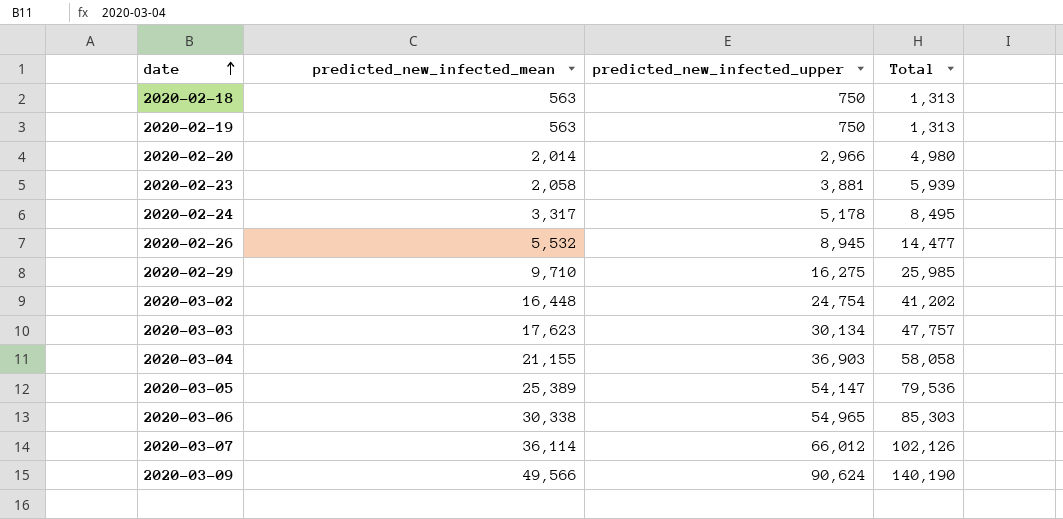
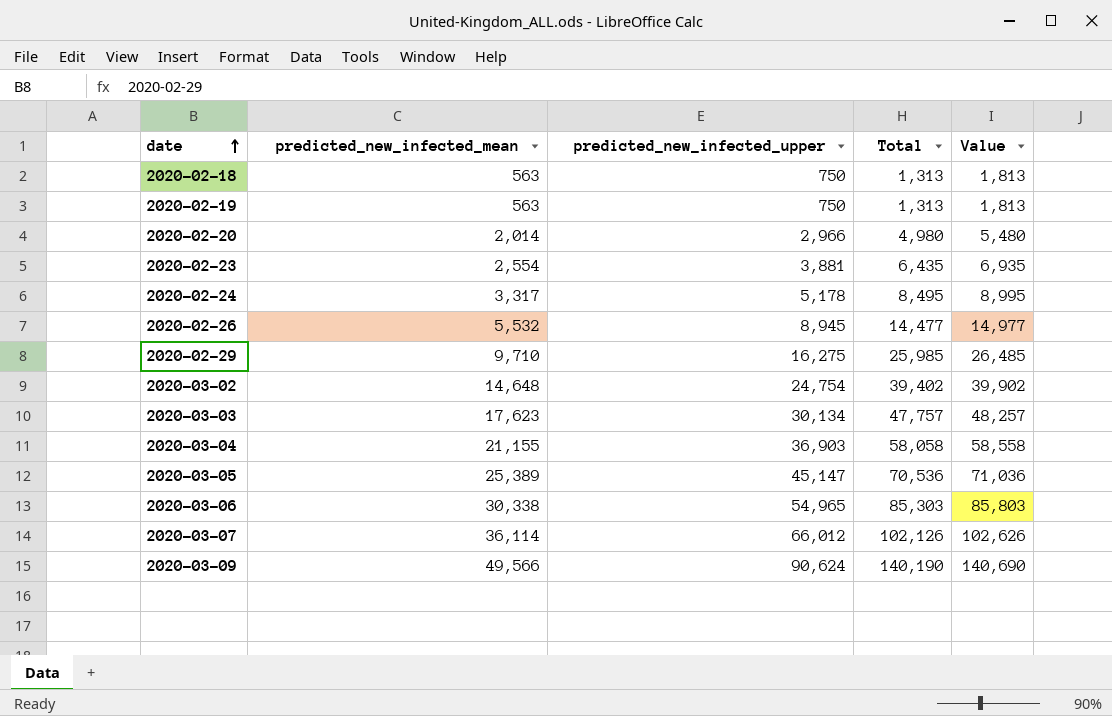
column Value | formula: none -> [Total] + 500
2020-02-23 | predicted_new_infected_mean: 2,058 -> 2,554
2020-02-23 | Total: 5,939 -> 6,435
2020-03-02 | predicted_new_infected_mean: 16,448 -> 14,648
2020-03-02 | Total: 41,202 -> 39,402
2020-03-05 | predicted_new_infected_upper: 54,147 -> 45,147
2020-03-05 | Total: 79,536 -> 70,536

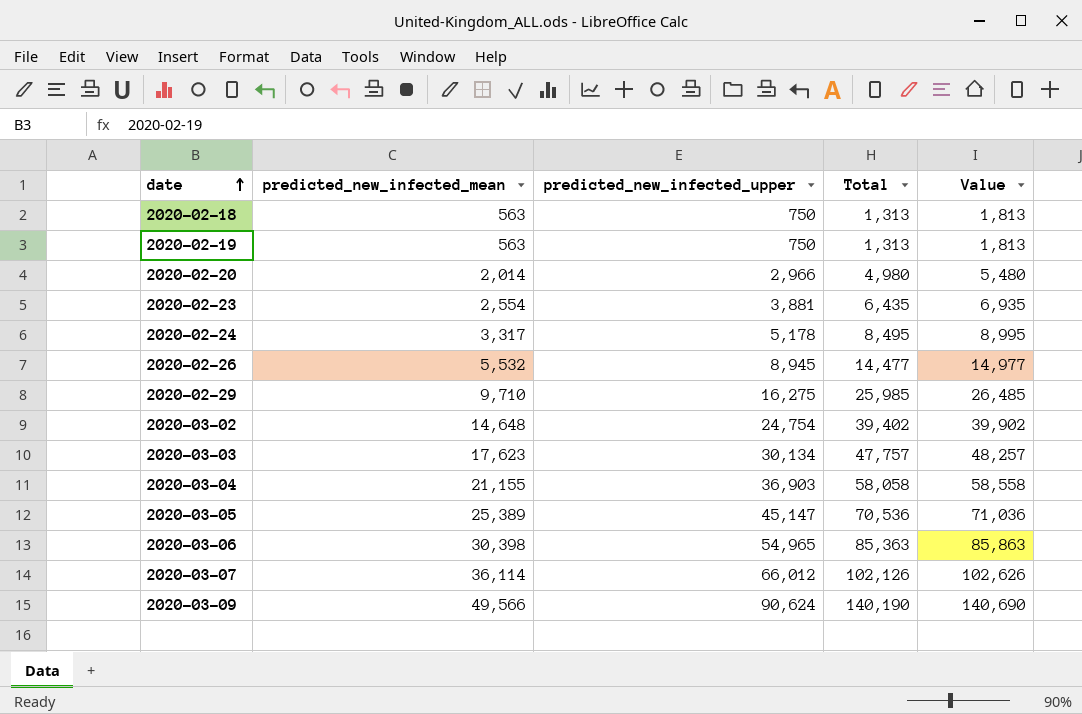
2020-03-06 | predicted_new_infected_mean: 30,338 -> 30,398
2020-03-06 | Total: 85,303 -> 85,363
2020-03-06 | Value: 85,803 -> 85,863

